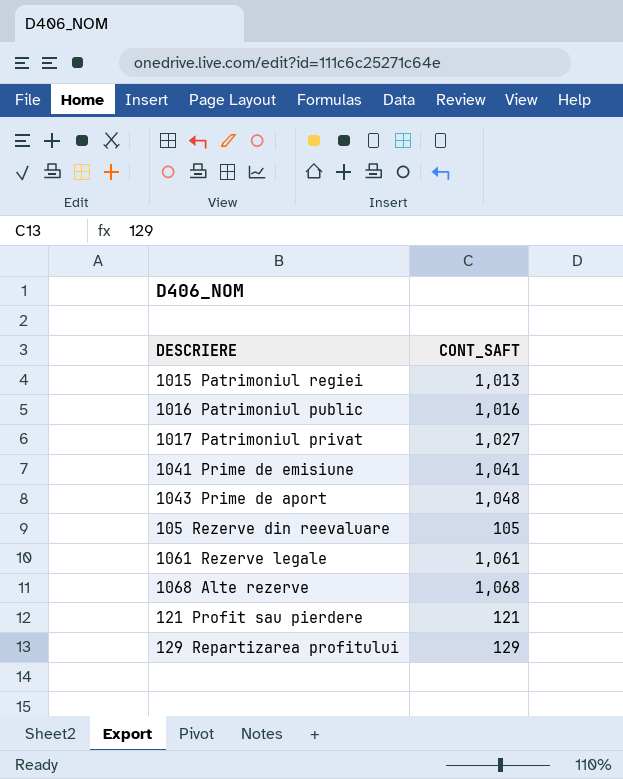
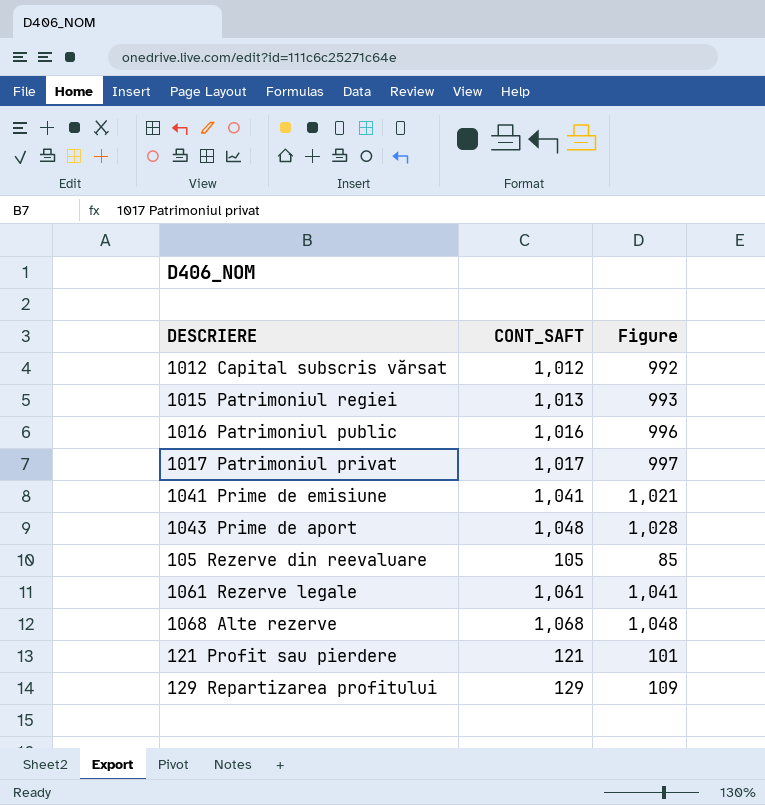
column Figure | formula: none -> [CONT_SAFT] - 20
row 1012 Capital subscris vărsat: none -> 1,012 | 992
1017 Patrimoniul privat | CONT_SAFT: 1,027 -> 1,017

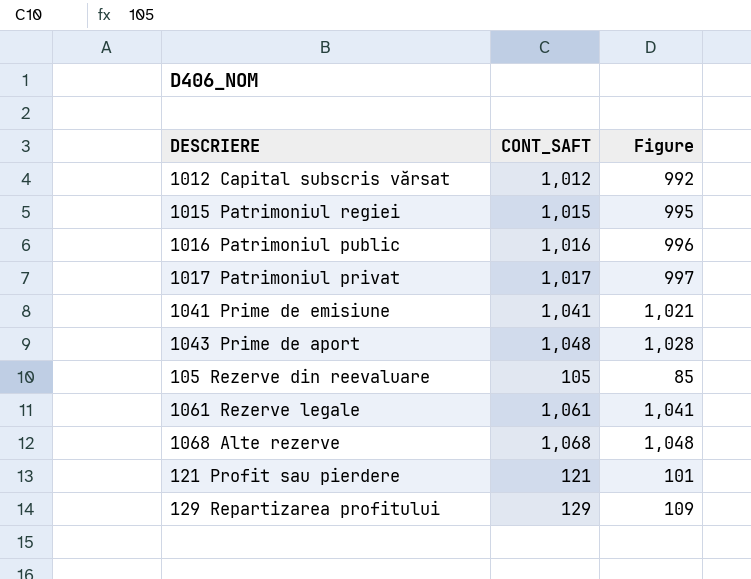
1015 Patrimoniul regiei | CONT_SAFT: 1,013 -> 1,015
1015 Patrimoniul regiei | Figure: 993 -> 995

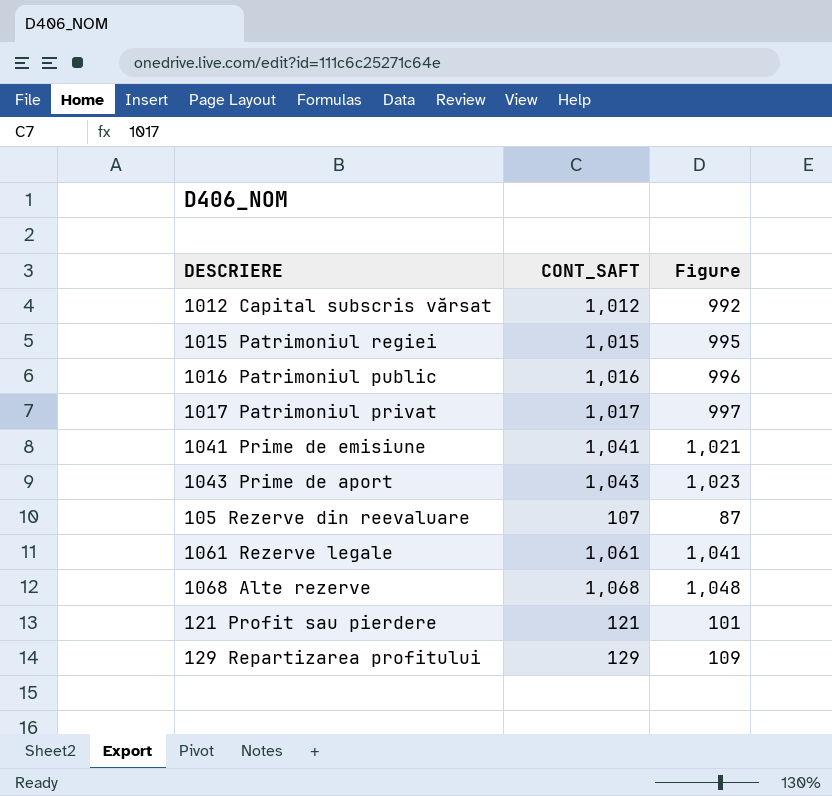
1043 Prime de aport | CONT_SAFT: 1,048 -> 1,043
1043 Prime de aport | Figure: 1,028 -> 1,023
105 Rezerve din reevaluare | CONT_SAFT: 105 -> 107
105 Rezerve din reevaluare | Figure: 85 -> 87

